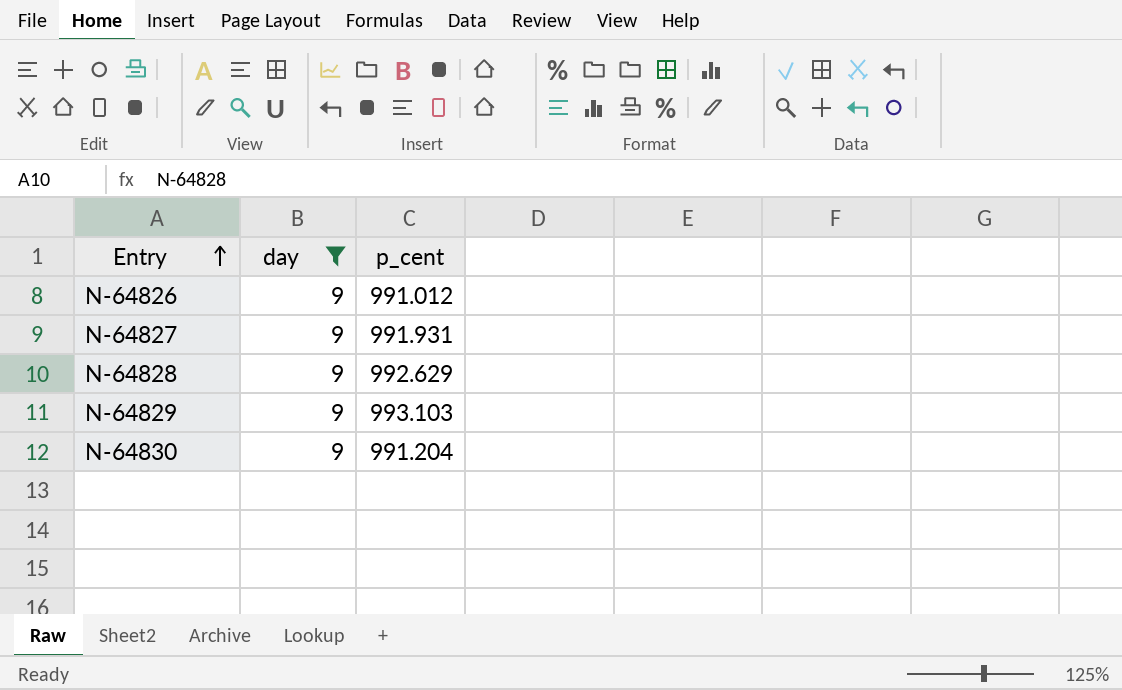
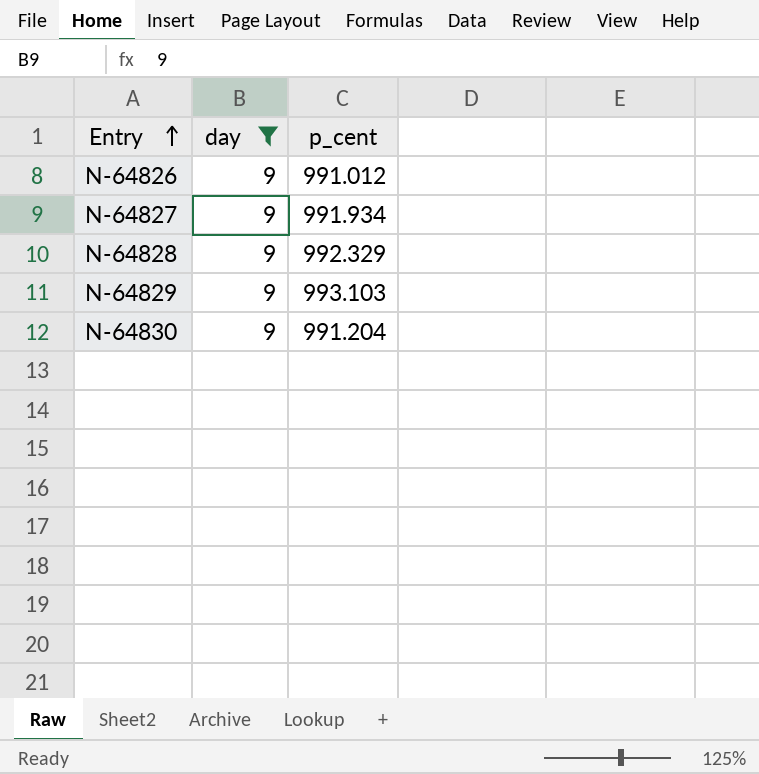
N-64827 | p_cent: 991.931 -> 991.934
N-64828 | p_cent: 992.629 -> 992.329

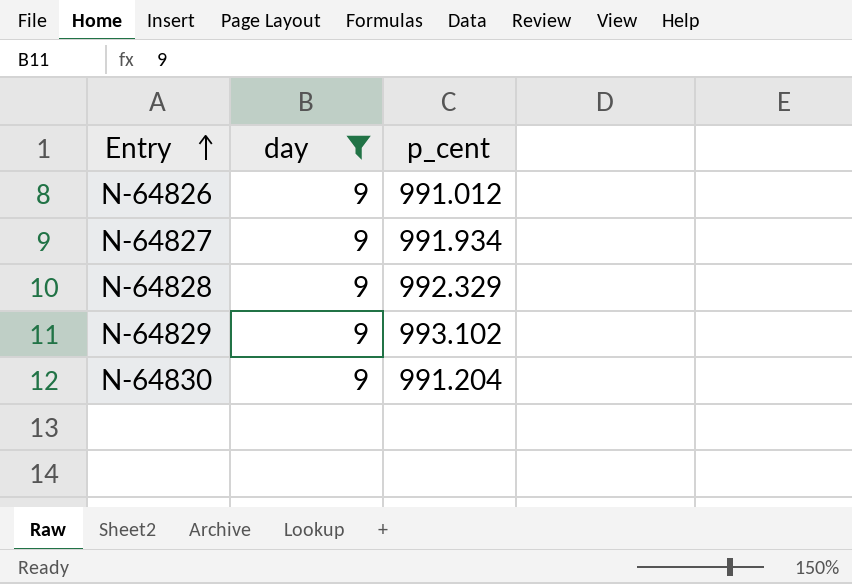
N-64829 | p_cent: 993.103 -> 993.102

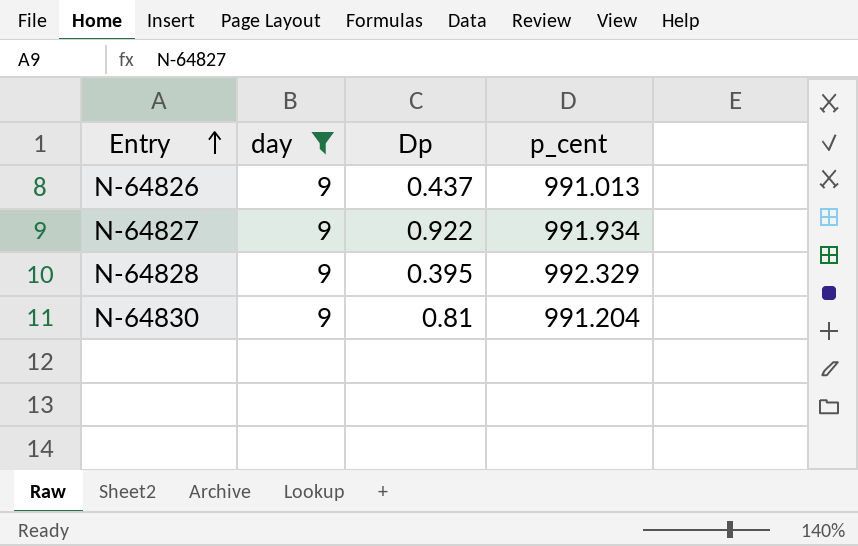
column Dp | position: none -> 3
row N-64829: 9 | 993.102 -> none
N-64826 | p_cent: 991.012 -> 991.013

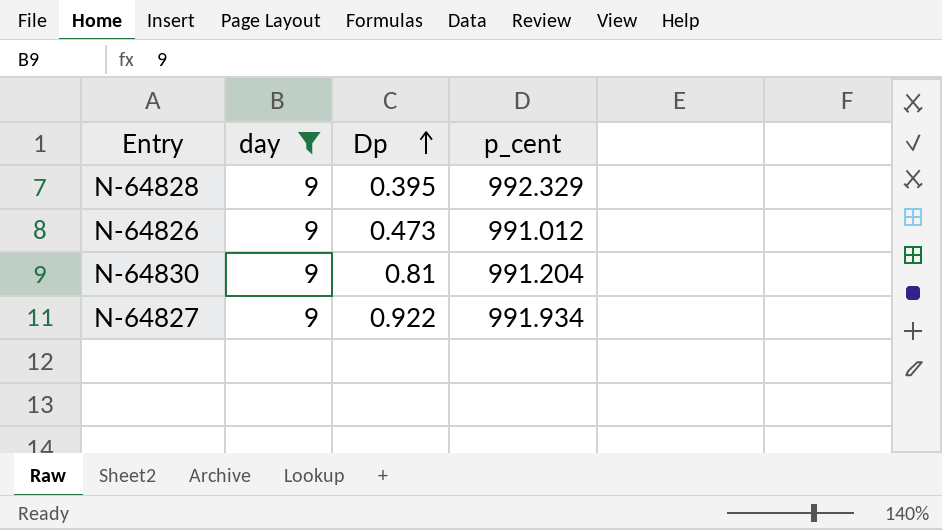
row order: Entry ascending -> Dp ascending
N-64826 | Dp: 0.437 -> 0.473
N-64826 | p_cent: 991.013 -> 991.012

